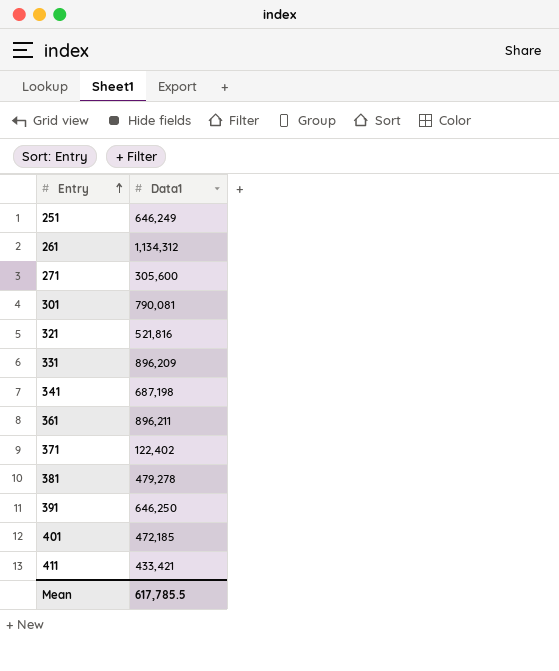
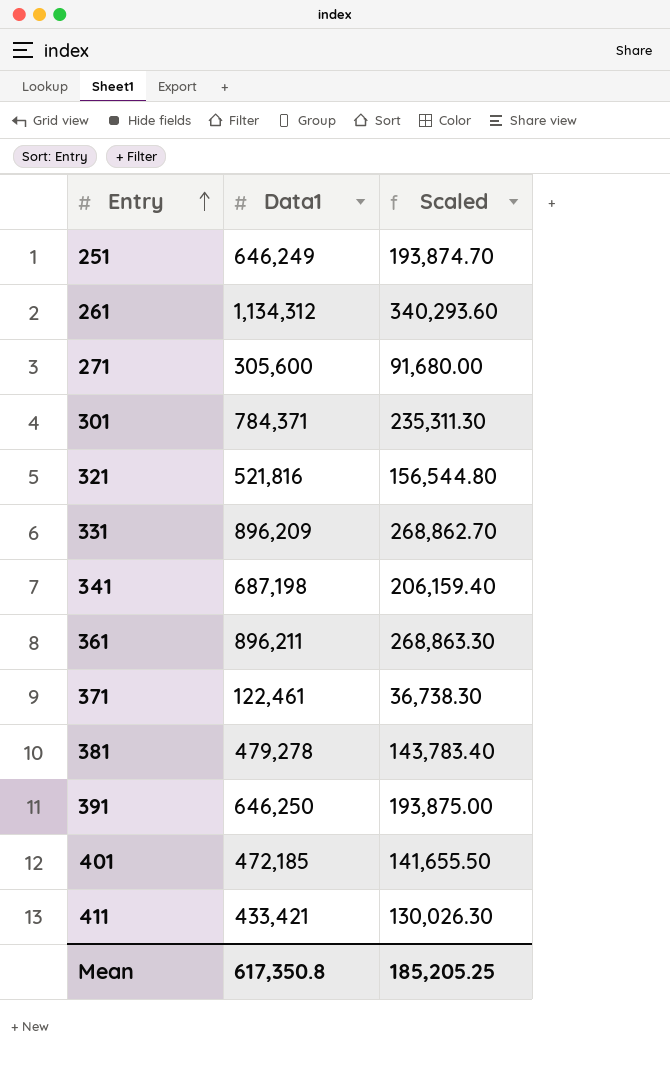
column Scaled | formula: none -> [Data1] * 0.3
301 | Data1: 790,081 -> 784,371
371 | Data1: 122,402 -> 122,461
Mean | Data1: 617,785.5 -> 617,350.8

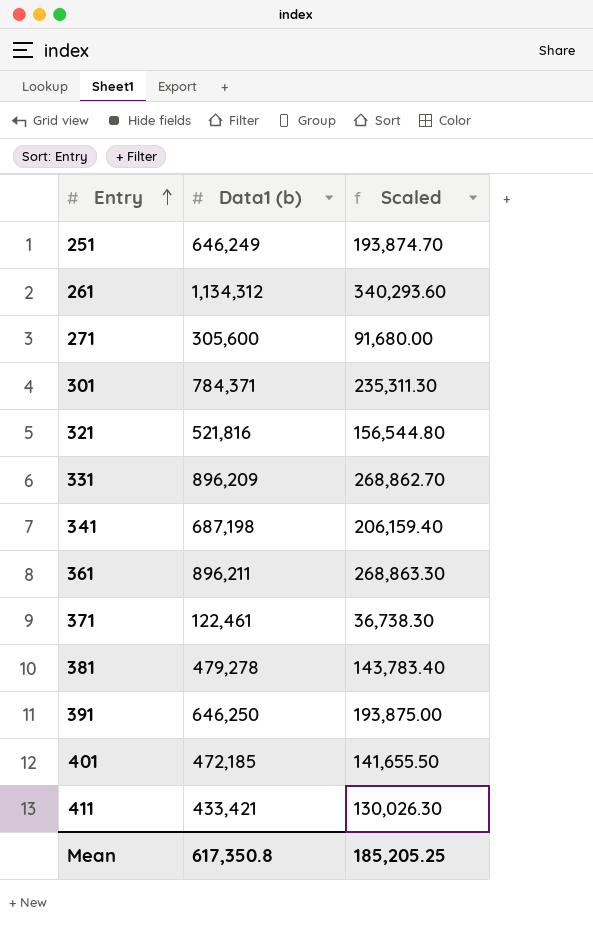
column name: Data1 -> Data1 (b)

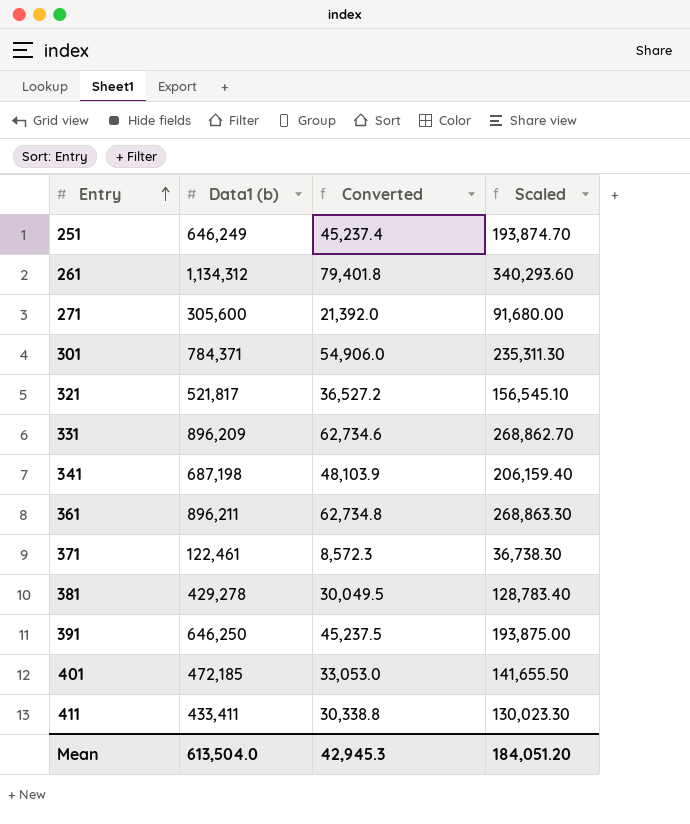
column Converted | formula: none -> [Data1 (b)] * 0.07
321 | Data1 (b): 521,816 -> 521,817
321 | Scaled: 156,544.80 -> 156,545.10
381 | Data1 (b): 479,278 -> 429,278
381 | Scaled: 143,783.40 -> 128,783.40
411 | Data1 (b): 433,421 -> 433,411
411 | Scaled: 130,026.30 -> 130,023.30
Mean | Data1 (b): 617,350.8 -> 613,504.0
Mean | Scaled: 185,205.25 -> 184,051.20

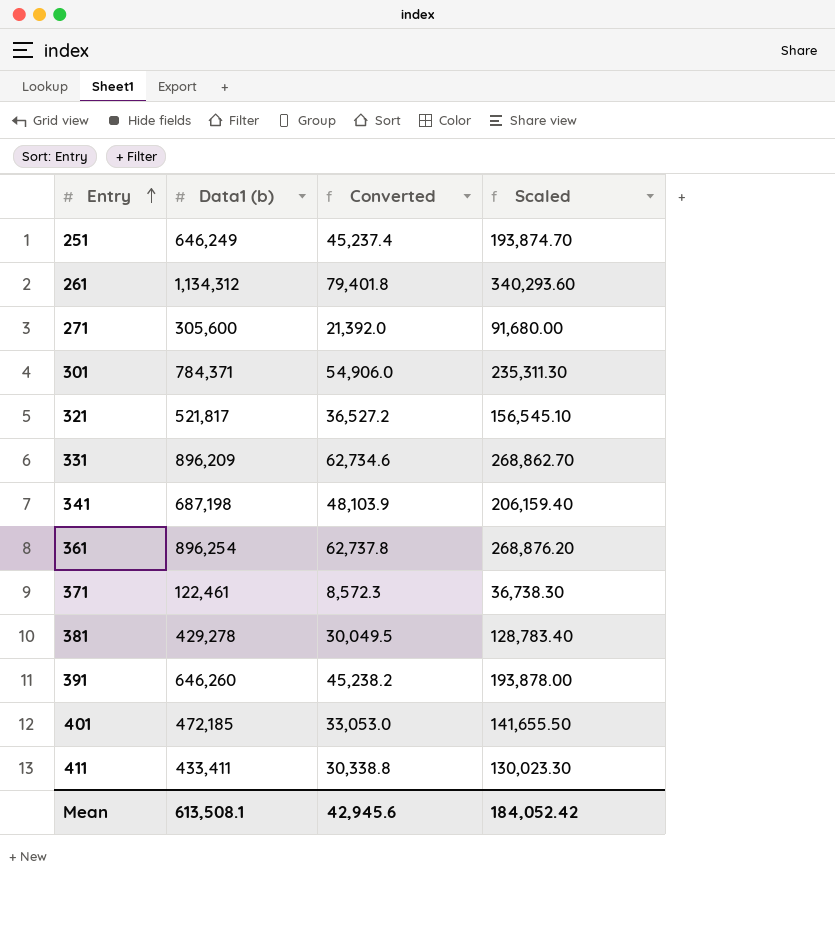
361 | Data1 (b): 896,211 -> 896,254
361 | Converted: 62,734.8 -> 62,737.8
361 | Scaled: 268,863.30 -> 268,876.20
391 | Data1 (b): 646,250 -> 646,260
391 | Converted: 45,237.5 -> 45,238.2
391 | Scaled: 193,875.00 -> 193,878.00
Mean | Data1 (b): 613,504.0 -> 613,508.1
Mean | Converted: 42,945.3 -> 42,945.6
Mean | Scaled: 184,051.20 -> 184,052.42

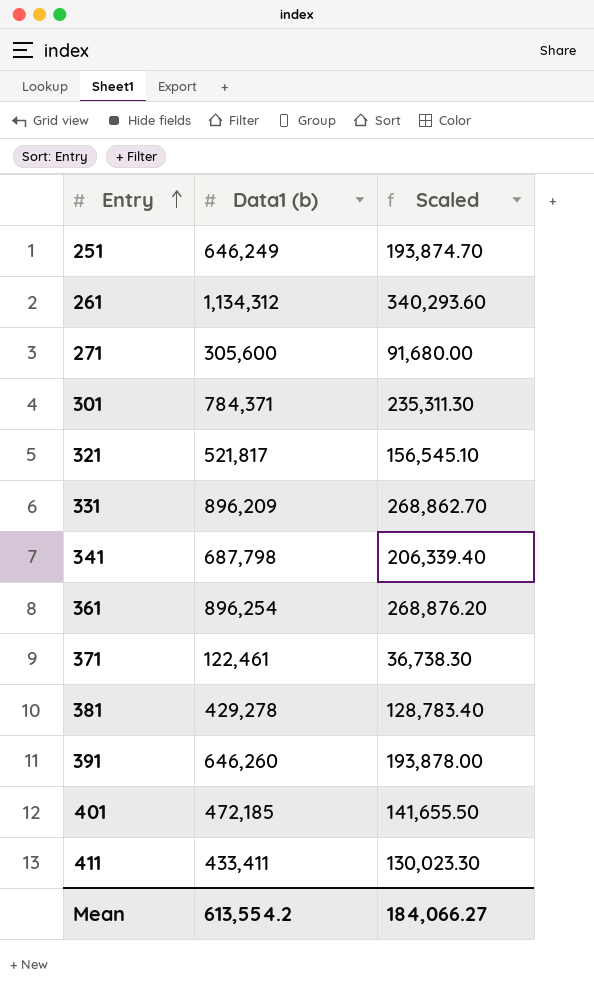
column Converted | formula: [Data1 (b)] * 0.07 -> none
341 | Data1 (b): 687,198 -> 687,798
341 | Scaled: 206,159.40 -> 206,339.40
Mean | Data1 (b): 613,508.1 -> 613,554.2
Mean | Scaled: 184,052.42 -> 184,066.27

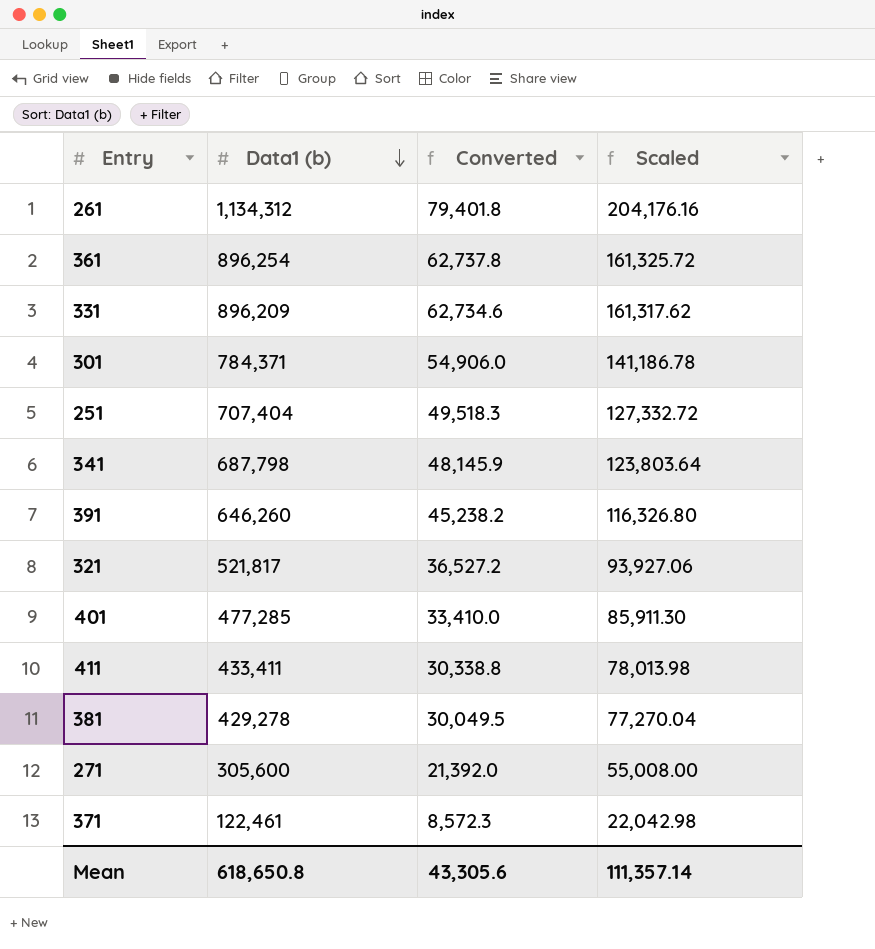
row order: Entry ascending -> Data1 (b) descending
column Converted | formula: none -> [Data1 (b)] * 0.07
column Scaled | formula: [Data1 (b)] * 0.3 -> [Data1 (b)] * 0.18
251 | Data1 (b): 646,249 -> 707,404
401 | Data1 (b): 472,185 -> 477,285
Mean | Data1 (b): 613,554.2 -> 618,650.8
Mean | Scaled: 184,066.27 -> 111,357.14

